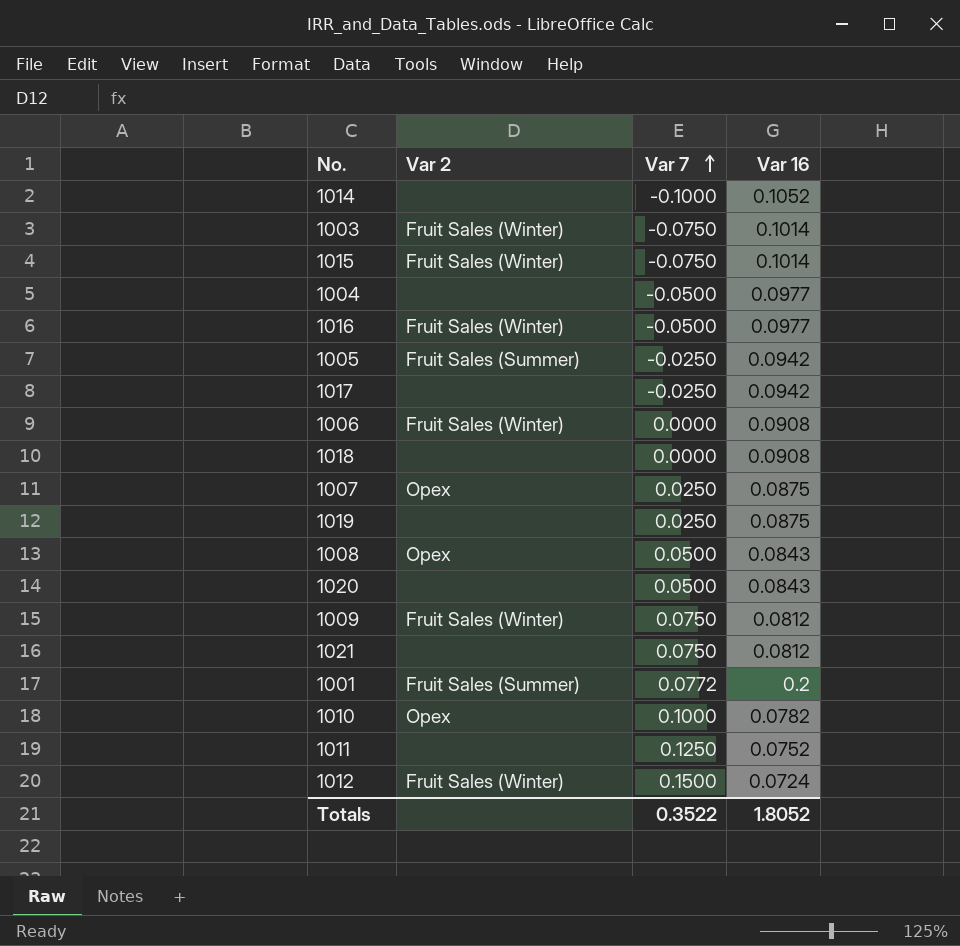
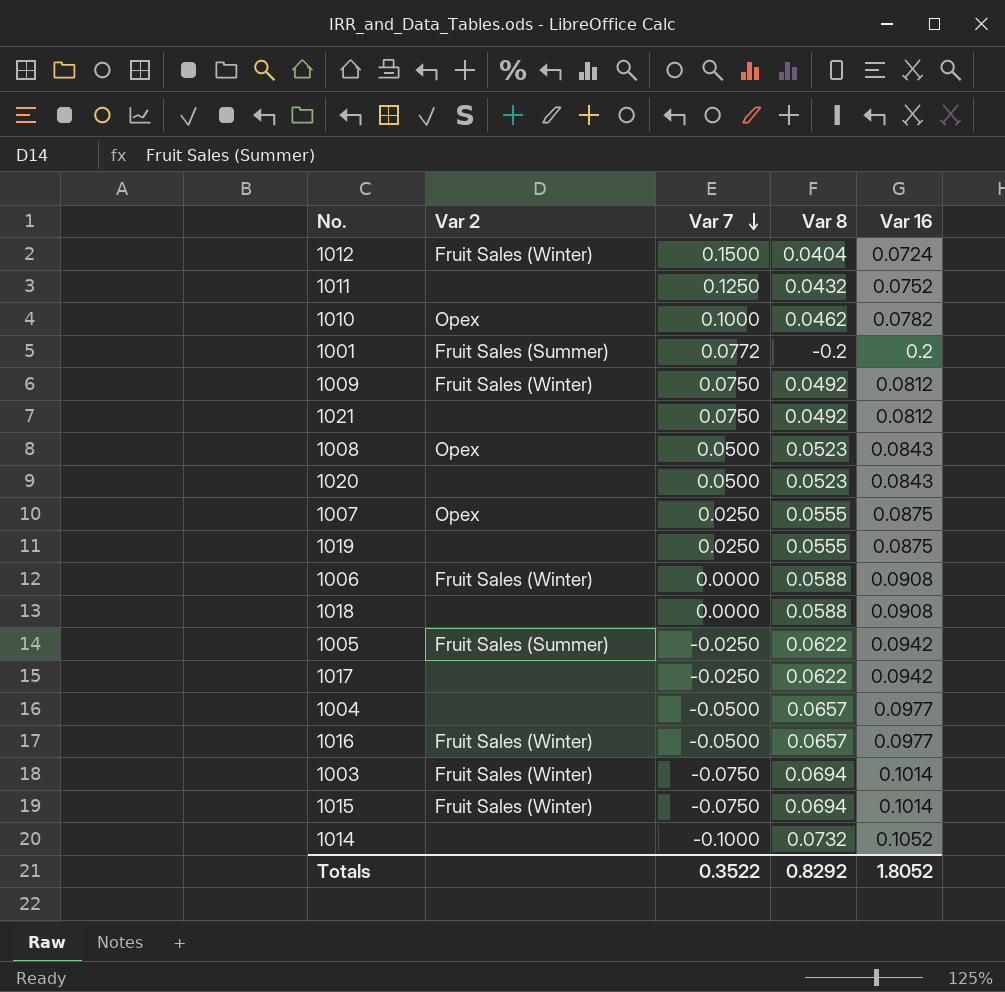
row order: Var 7 ascending -> Var 7 descending
column Var 8 | position: none -> 4

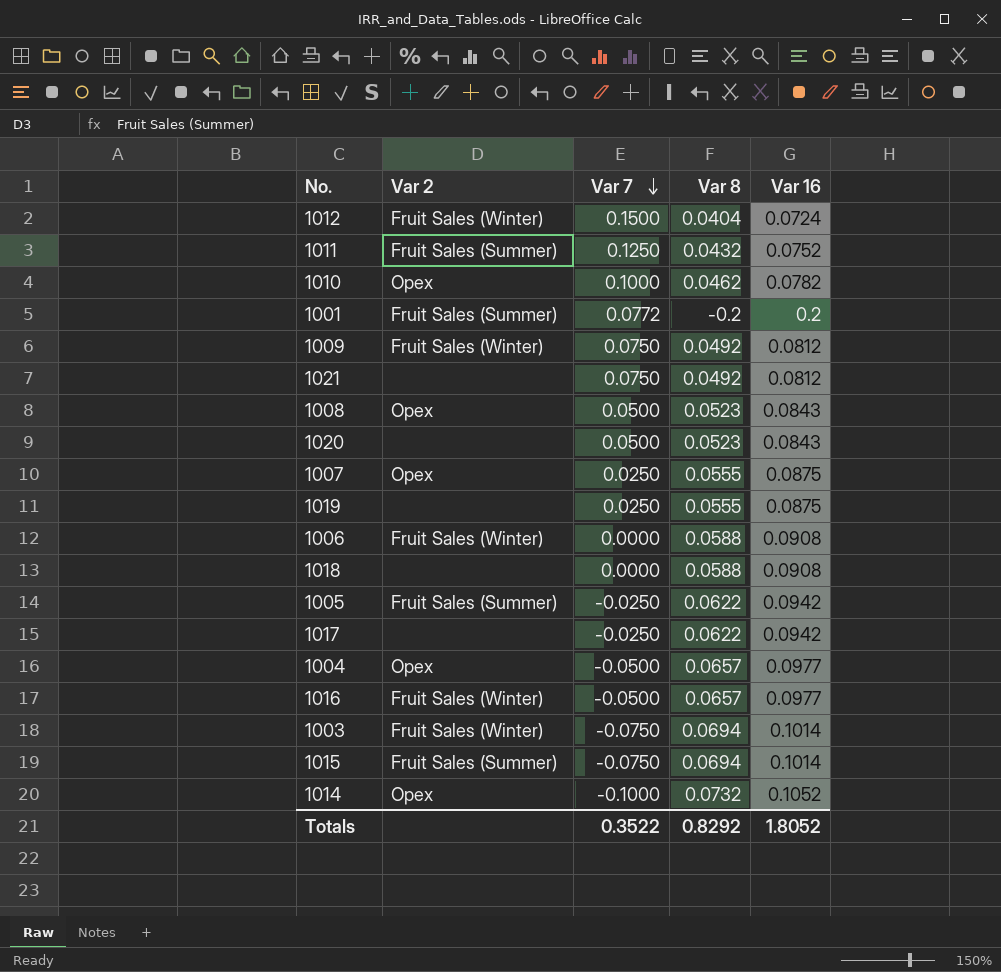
1011 | Var 2: none -> Fruit Sales (Summer)
1004 | Var 2: none -> Opex
1015 | Var 2: Fruit Sales (Winter) -> Fruit Sales (Summer)
1014 | Var 2: none -> Opex

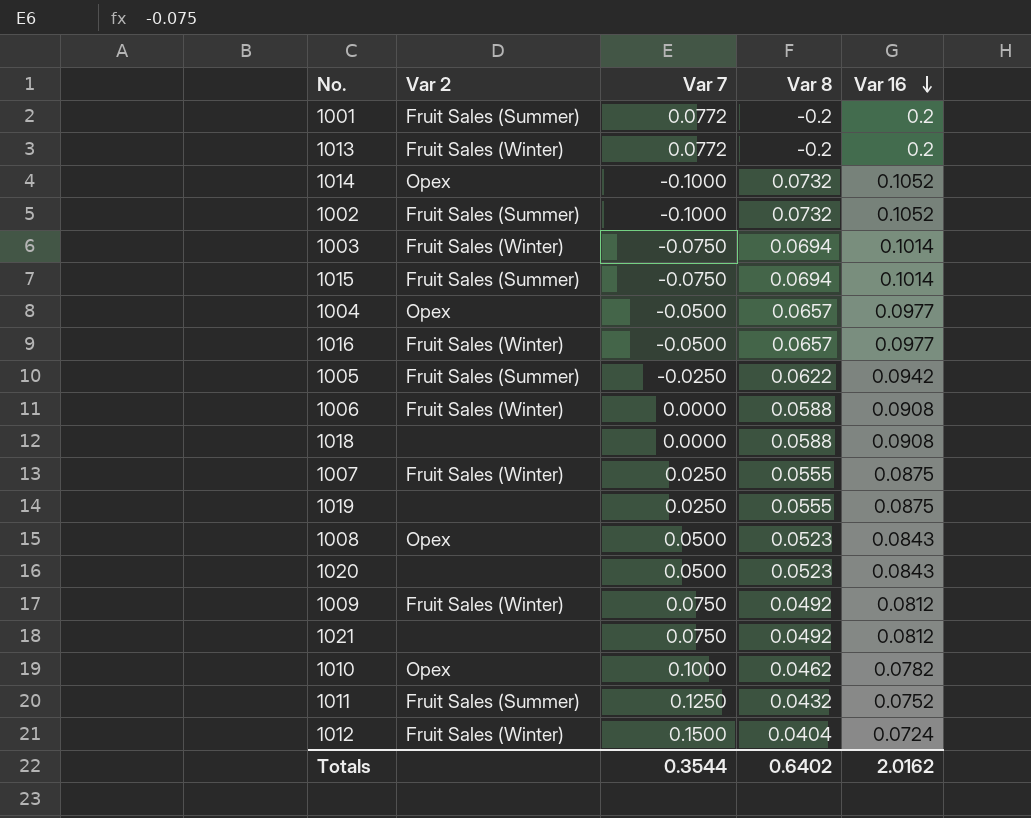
row order: Var 7 descending -> Var 16 descending
row 1017: none | -0.0250 | 0.0622 | 0.0942 -> none
row 1013: none -> Fruit Sales (Winter) | 0.0772 | -0.2 | 0.2
row 1002: none -> Fruit Sales (Summer) | -0.1000 | 0.0732 | 0.1052
1007 | Var 2: Opex -> Fruit Sales (Winter)
Totals | Var 7: 0.3522 -> 0.3544
Totals | Var 8: 0.8292 -> 0.6402
Totals | Var 16: 1.8052 -> 2.0162

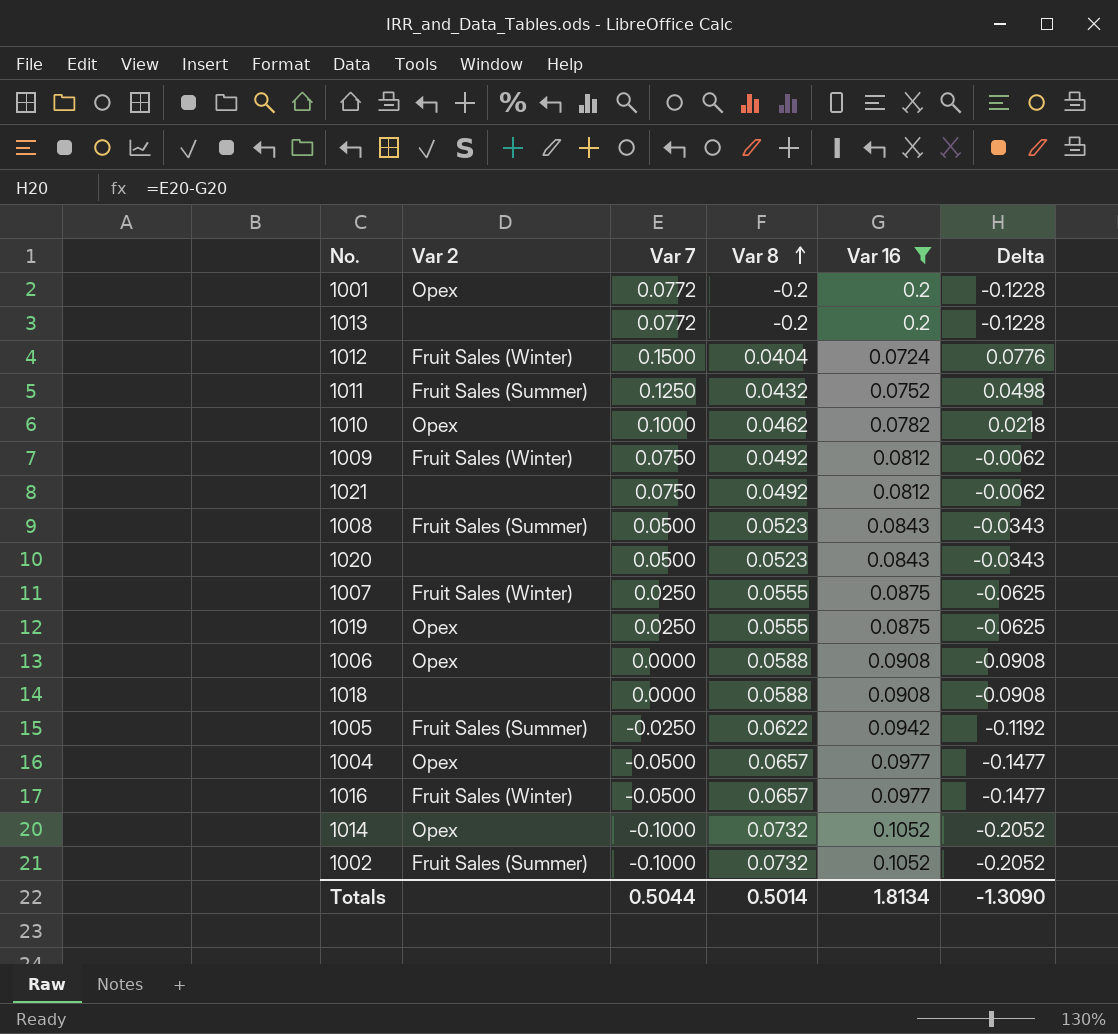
filter: none -> Var 16 != 0.1014
row order: Var 16 descending -> Var 8 ascending
column Delta | formula: none -> [Var 7] - [Var 16]
1001 | Var 2: Fruit Sales (Summer) -> Opex
1013 | Var 2: Fruit Sales (Winter) -> none
1008 | Var 2: Opex -> Fruit Sales (Summer)
1019 | Var 2: none -> Opex
1006 | Var 2: Fruit Sales (Winter) -> Opex
Totals | Var 7: 0.3544 -> 0.5044
Totals | Var 8: 0.6402 -> 0.5014
Totals | Var 16: 2.0162 -> 1.8134

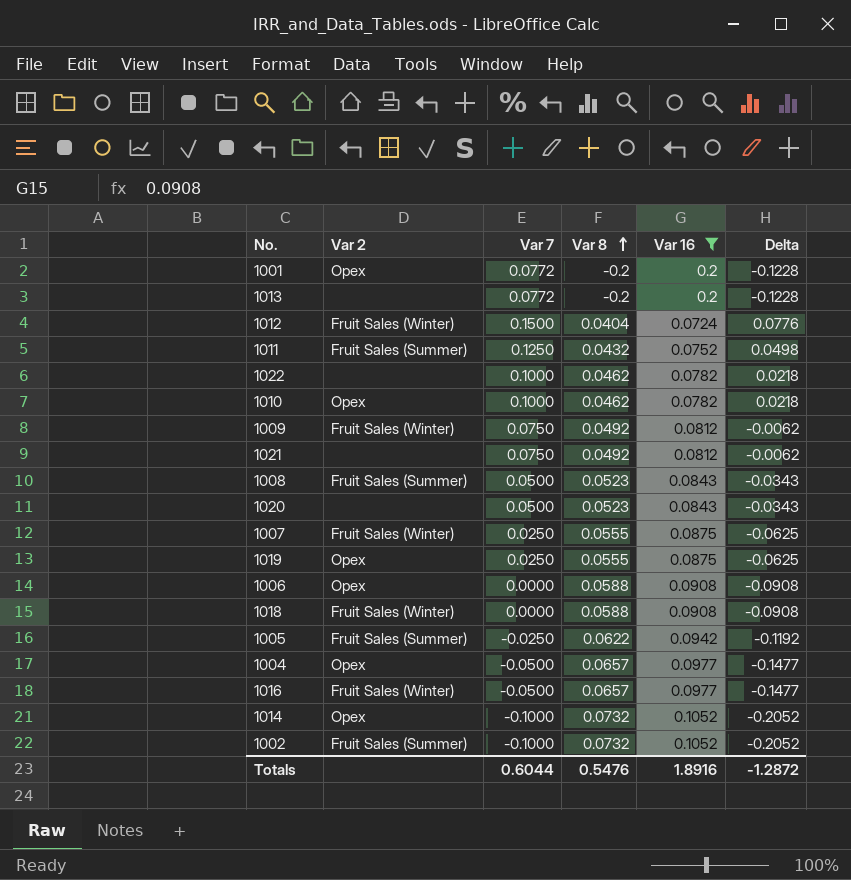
row 1022: none -> none | 0.1000 | 0.0462 | 0.0782 | 0.0218
1018 | Var 2: none -> Fruit Sales (Winter)
Totals | Var 7: 0.5044 -> 0.6044
Totals | Var 8: 0.5014 -> 0.5476
Totals | Var 16: 1.8134 -> 1.8916
Totals | Delta: -1.3090 -> -1.2872

